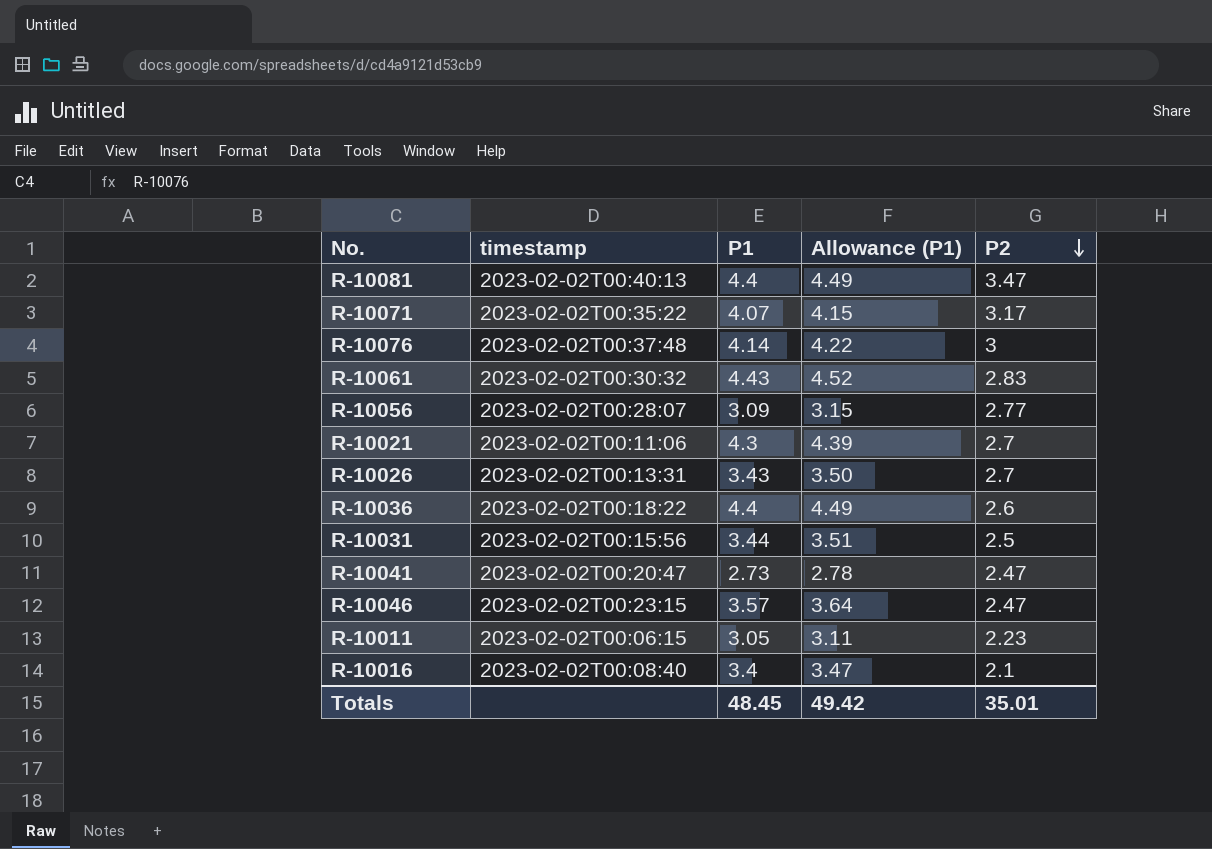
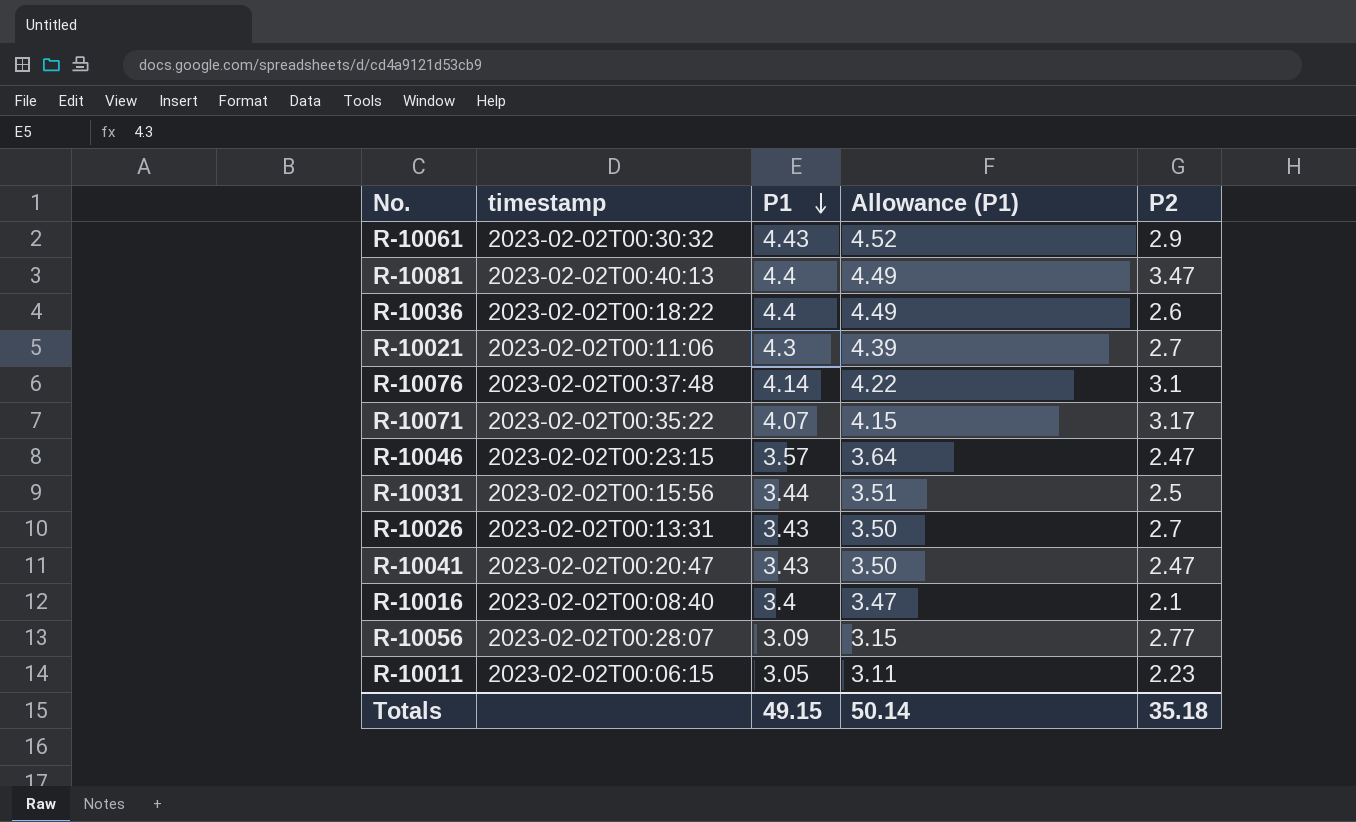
row order: P2 descending -> P1 descending
R-10061 | P2: 2.83 -> 2.9
R-10076 | P2: 3 -> 3.1
R-10041 | P1: 2.73 -> 3.43
R-10041 | Allowance (P1): 2.78 -> 3.50
Totals | P1: 48.45 -> 49.15
Totals | Allowance (P1): 49.42 -> 50.14
Totals | P2: 35.01 -> 35.18

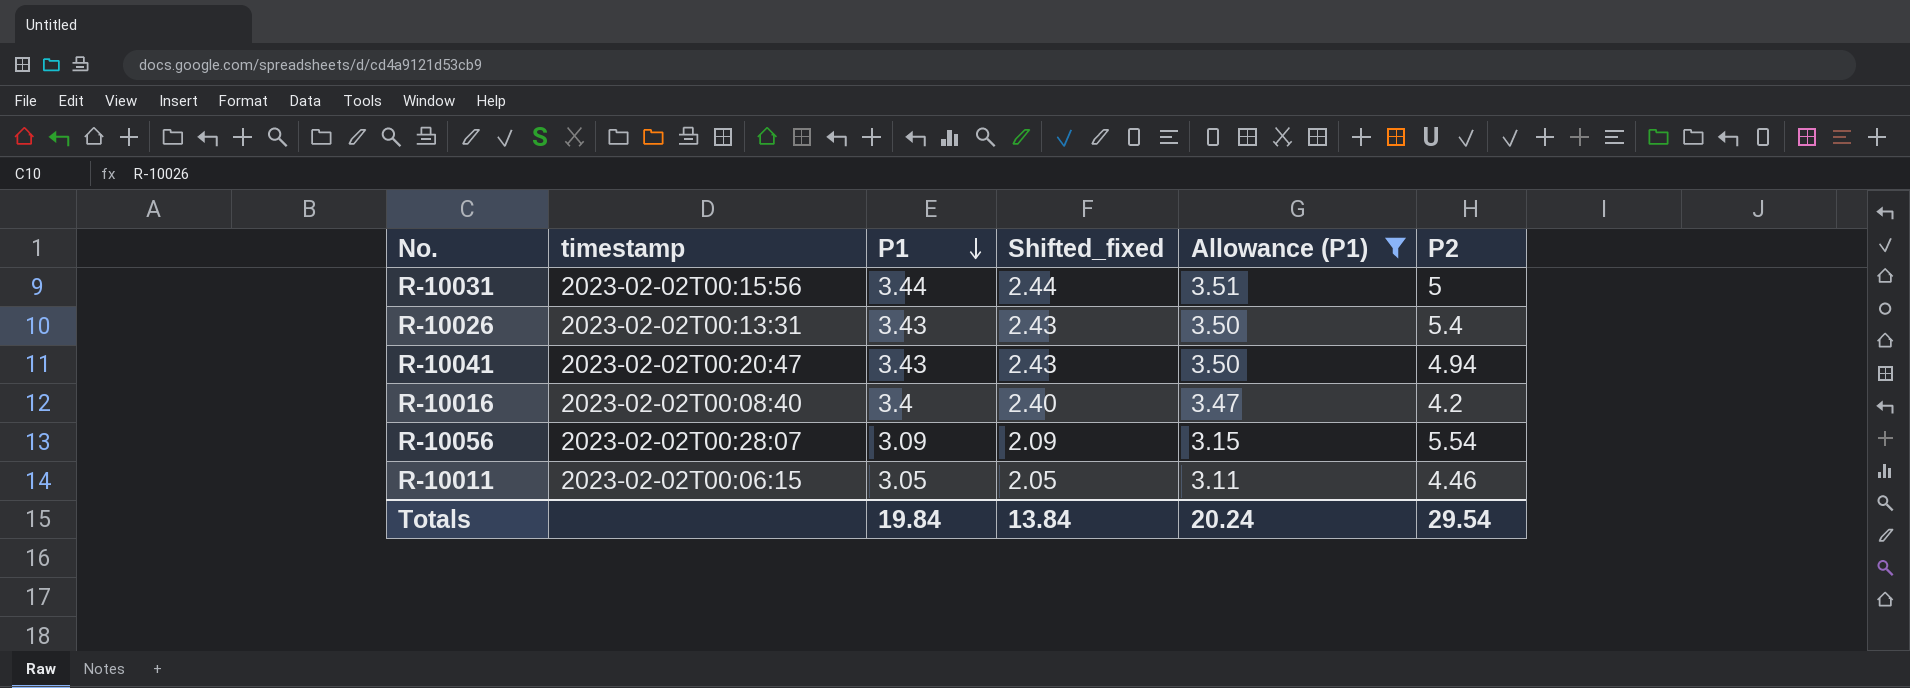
filter: none -> Allowance (P1) <= 3.51
column Shifted_fixed | formula: none -> [P1] - 1
R-10031 | P2: 2.5 -> 5
R-10026 | P2: 2.7 -> 5.4
R-10041 | P2: 2.47 -> 4.94
R-10016 | P2: 2.1 -> 4.2
R-10056 | P2: 2.77 -> 5.54
R-10011 | P2: 2.23 -> 4.46
Totals | P1: 49.15 -> 19.84
Totals | Allowance (P1): 50.14 -> 20.24
Totals | P2: 35.18 -> 29.54

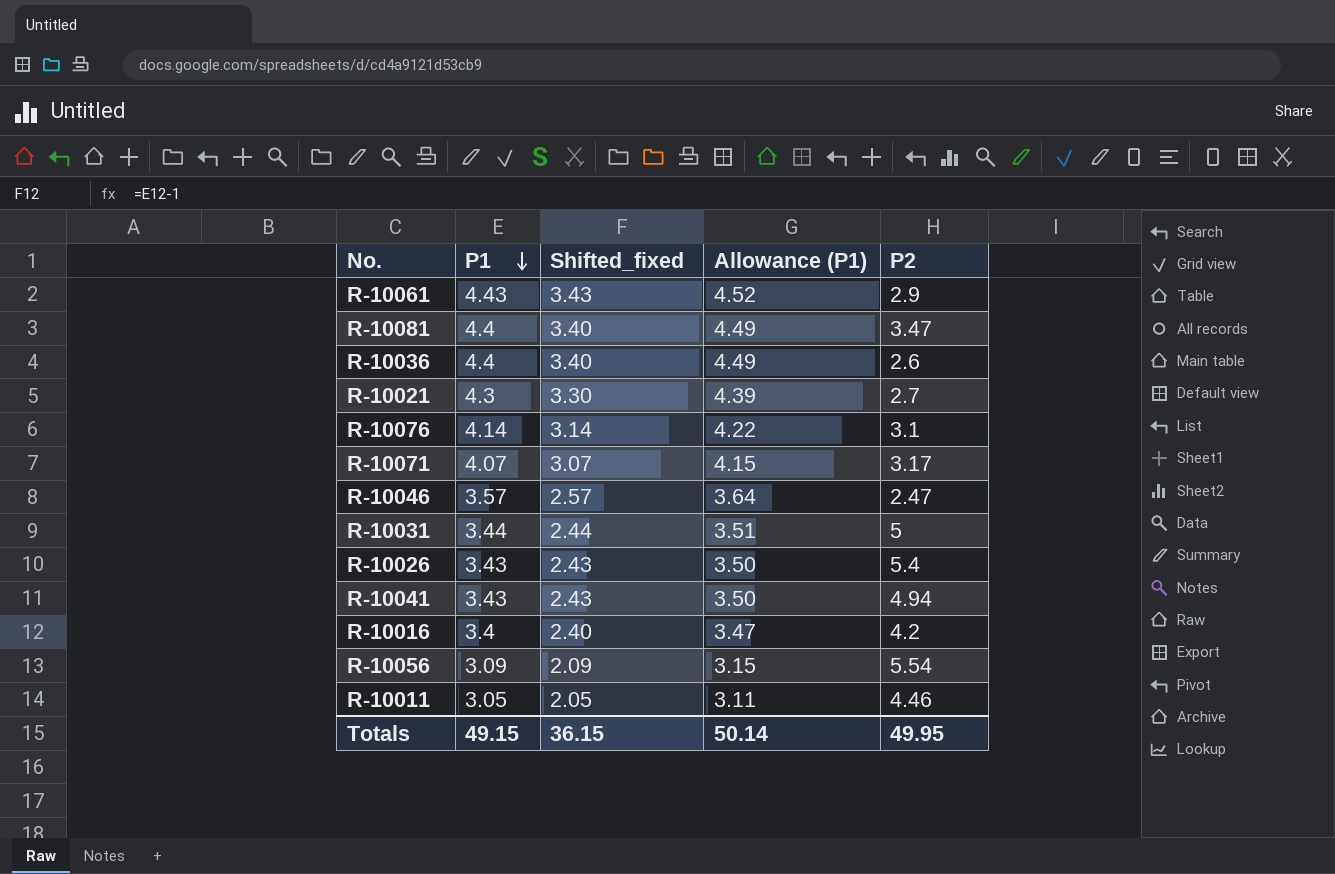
filter: Allowance (P1) <= 3.51 -> none
column timestamp | position: 2 -> none
Totals | P1: 19.84 -> 49.15
Totals | Shifted_fixed: 13.84 -> 36.15
Totals | Allowance (P1): 20.24 -> 50.14
Totals | P2: 29.54 -> 49.95

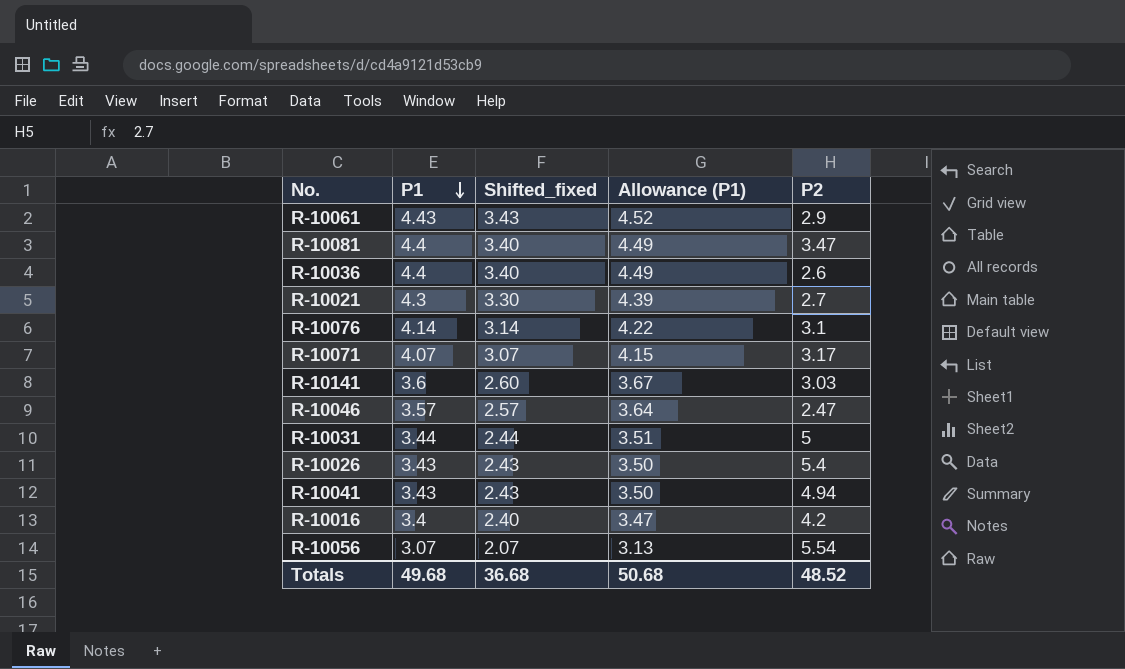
row R-10011: 3.05 | 2.05 | 3.11 | 4.46 -> none
row R-10141: none -> 3.6 | 2.60 | 3.67 | 3.03
R-10056 | P1: 3.09 -> 3.07
R-10056 | Shifted_fixed: 2.09 -> 2.07
R-10056 | Allowance (P1): 3.15 -> 3.13
Totals | P1: 49.15 -> 49.68
Totals | Shifted_fixed: 36.15 -> 36.68
Totals | Allowance (P1): 50.14 -> 50.68
Totals | P2: 49.95 -> 48.52

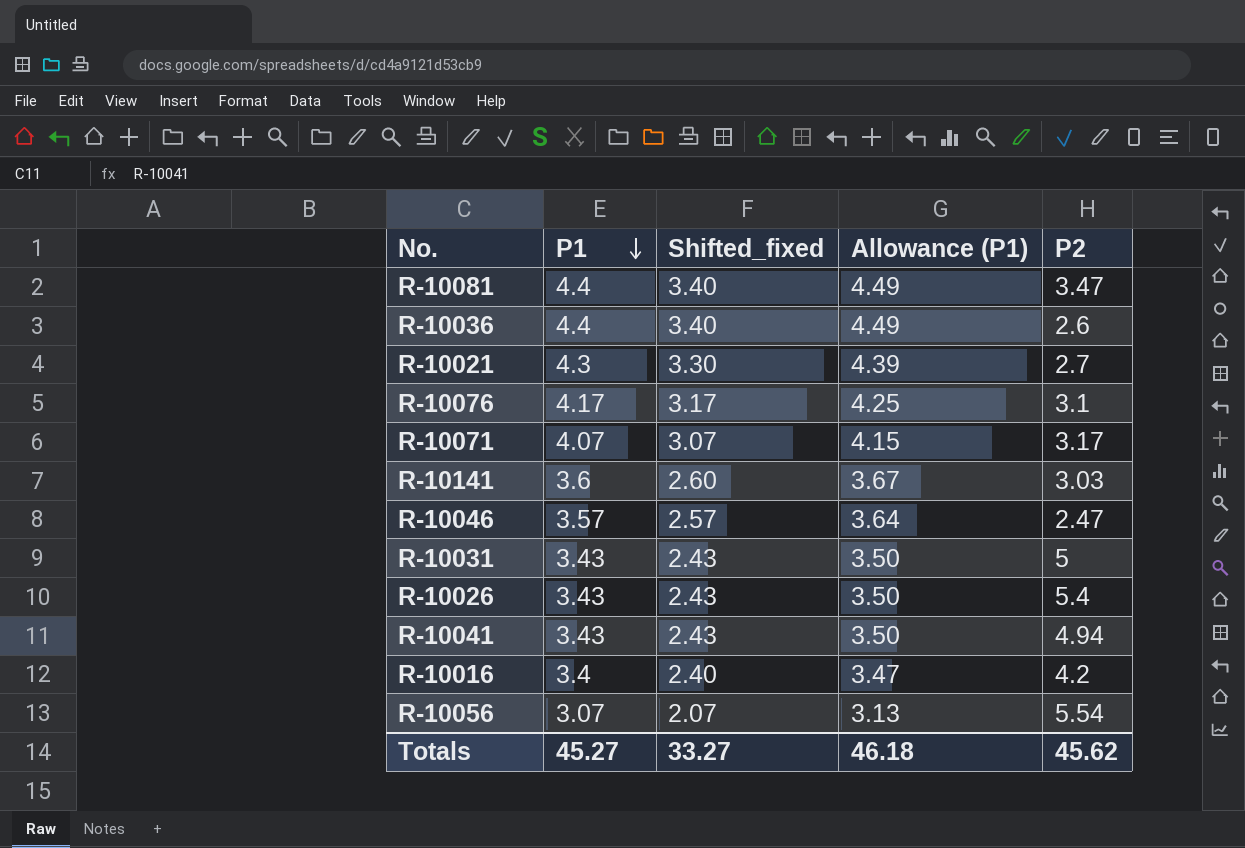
row R-10061: 4.43 | 3.43 | 4.52 | 2.9 -> none
R-10076 | P1: 4.14 -> 4.17
R-10076 | Shifted_fixed: 3.14 -> 3.17
R-10076 | Allowance (P1): 4.22 -> 4.25
R-10031 | P1: 3.44 -> 3.43
R-10031 | Shifted_fixed: 2.44 -> 2.43
R-10031 | Allowance (P1): 3.51 -> 3.50
Totals | P1: 49.68 -> 45.27
Totals | Shifted_fixed: 36.68 -> 33.27
Totals | Allowance (P1): 50.68 -> 46.18
Totals | P2: 48.52 -> 45.62

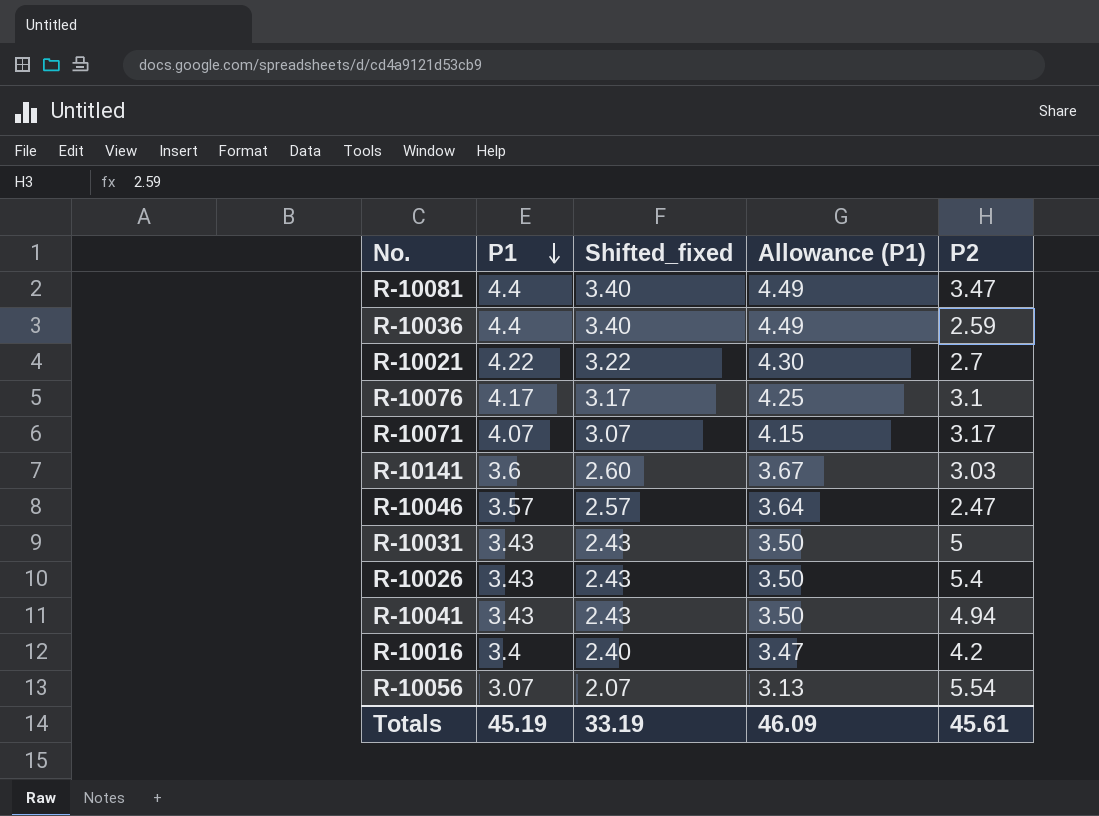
R-10036 | P2: 2.6 -> 2.59
R-10021 | P1: 4.3 -> 4.22
R-10021 | Shifted_fixed: 3.30 -> 3.22
R-10021 | Allowance (P1): 4.39 -> 4.30
Totals | P1: 45.27 -> 45.19
Totals | Shifted_fixed: 33.27 -> 33.19
Totals | Allowance (P1): 46.18 -> 46.09
Totals | P2: 45.62 -> 45.61

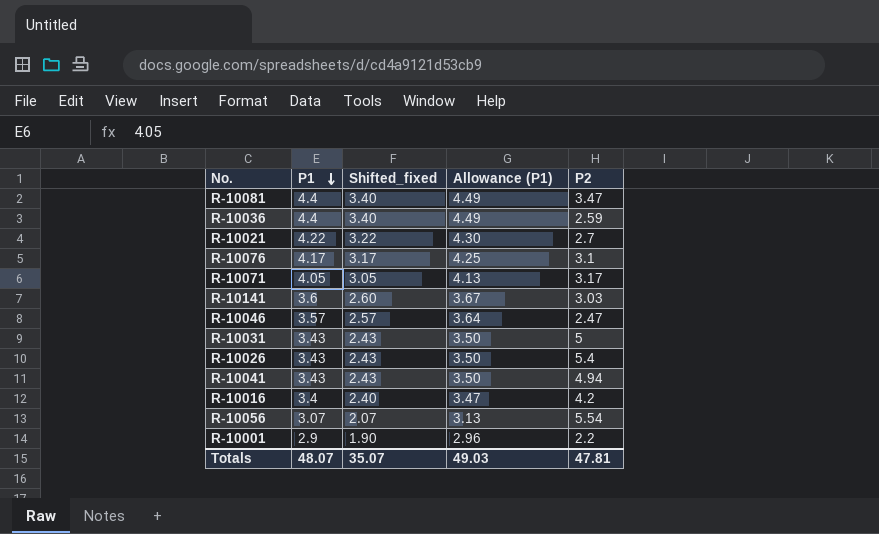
R-10071 | P1: 4.07 -> 4.05
R-10071 | Shifted_fixed: 3.07 -> 3.05
R-10071 | Allowance (P1): 4.15 -> 4.13
row R-10001: none -> 2.9 | 1.90 | 2.96 | 2.2
Totals | P1: 45.19 -> 48.07
Totals | Shifted_fixed: 33.19 -> 35.07
Totals | Allowance (P1): 46.09 -> 49.03
Totals | P2: 45.61 -> 47.81

